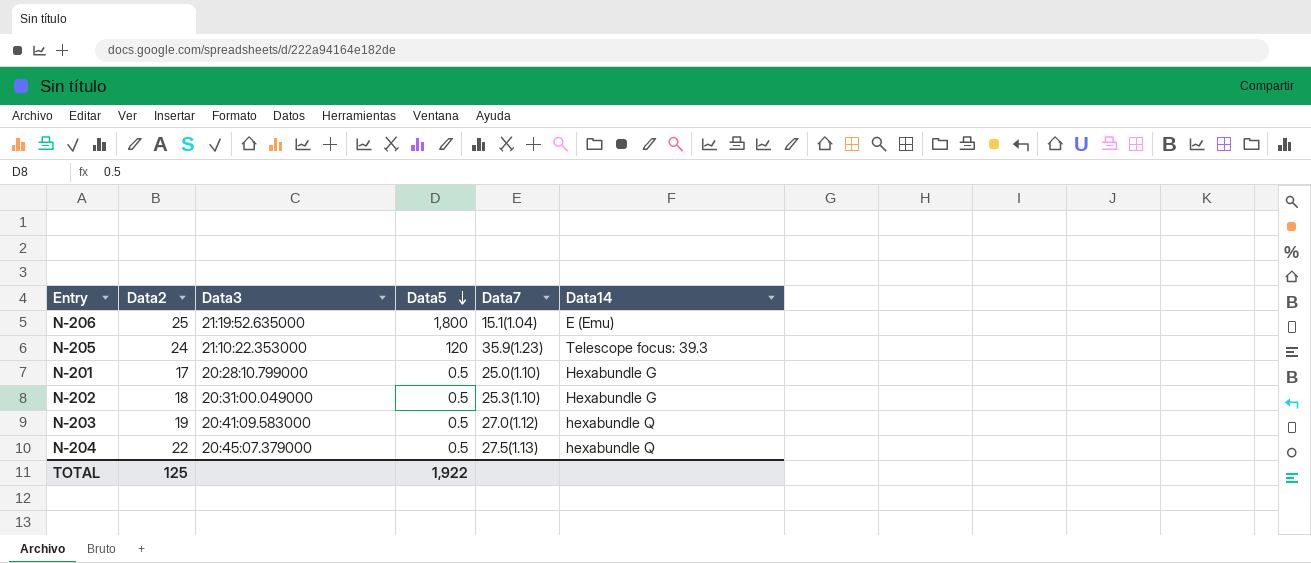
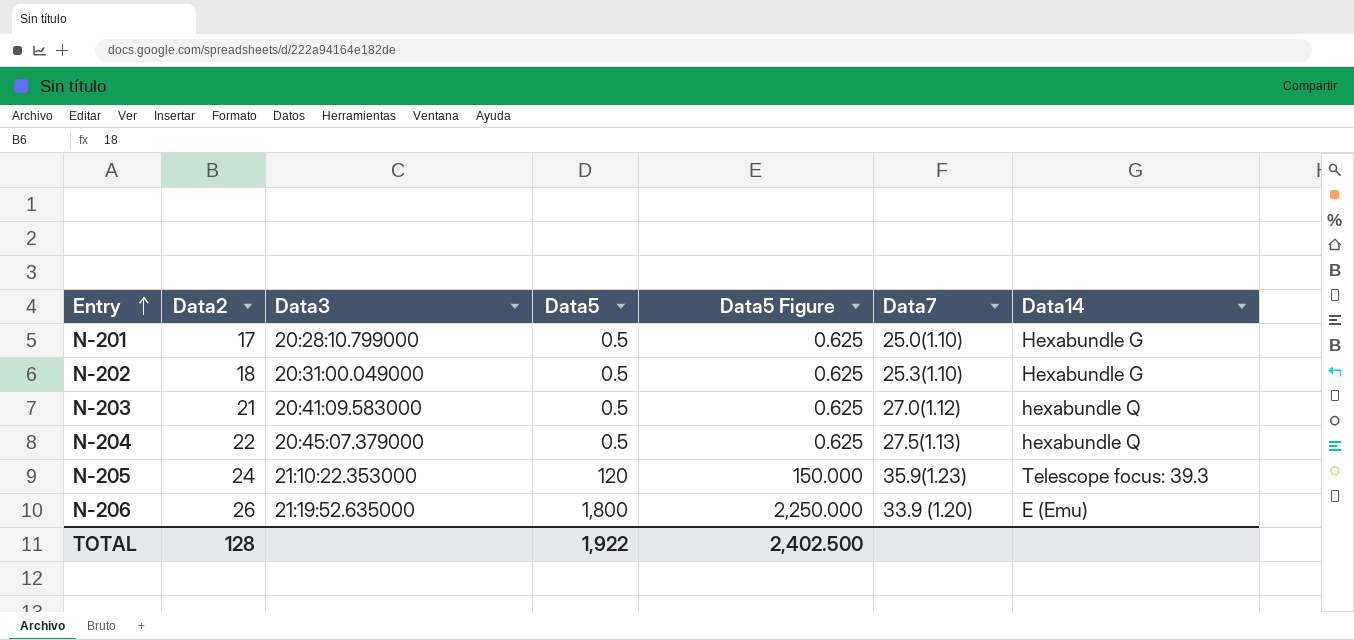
row order: Data5 descending -> Entry ascending
column Data5 Figure | formula: none -> [Data5] * 1.25
N-203 | Data2: 19 -> 21
N-206 | Data2: 25 -> 26
N-206 | Data7: 15.1(1.04) -> 33.9 (1.20)
TOTAL | Data2: 125 -> 128

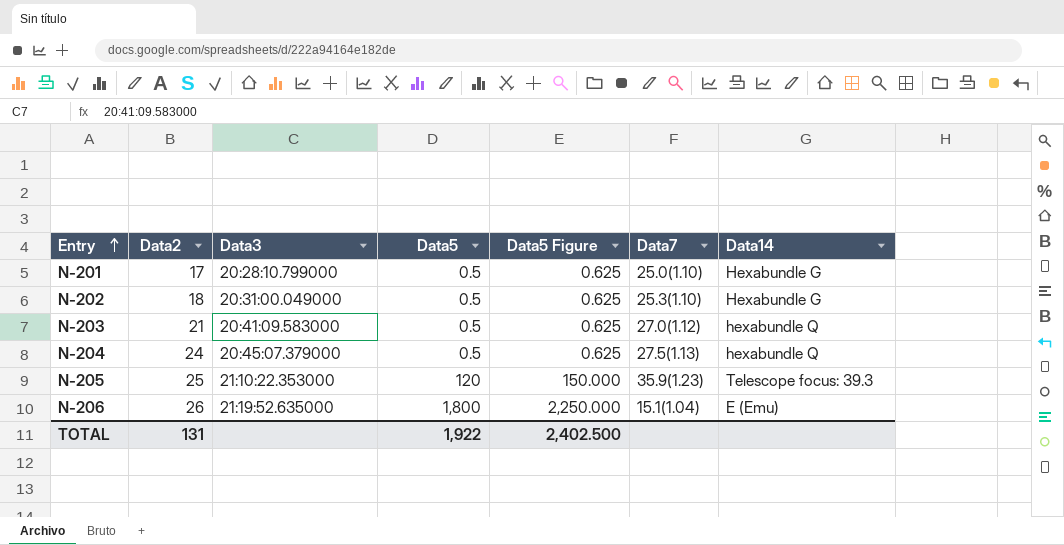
N-204 | Data2: 22 -> 24
N-205 | Data2: 24 -> 25
N-206 | Data7: 33.9 (1.20) -> 15.1(1.04)
TOTAL | Data2: 128 -> 131

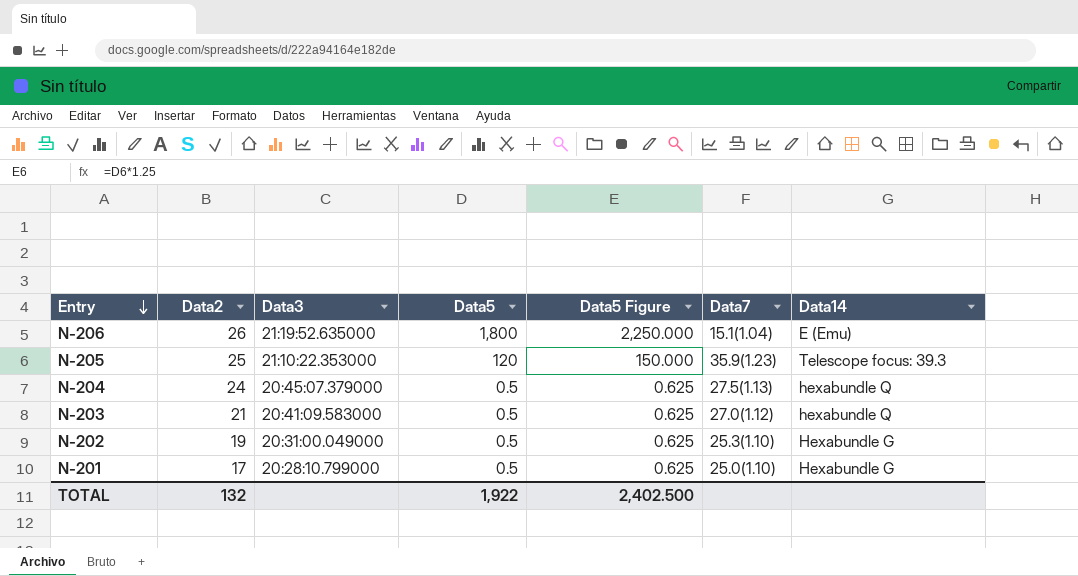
row order: Entry ascending -> Entry descending
N-202 | Data2: 18 -> 19
TOTAL | Data2: 131 -> 132

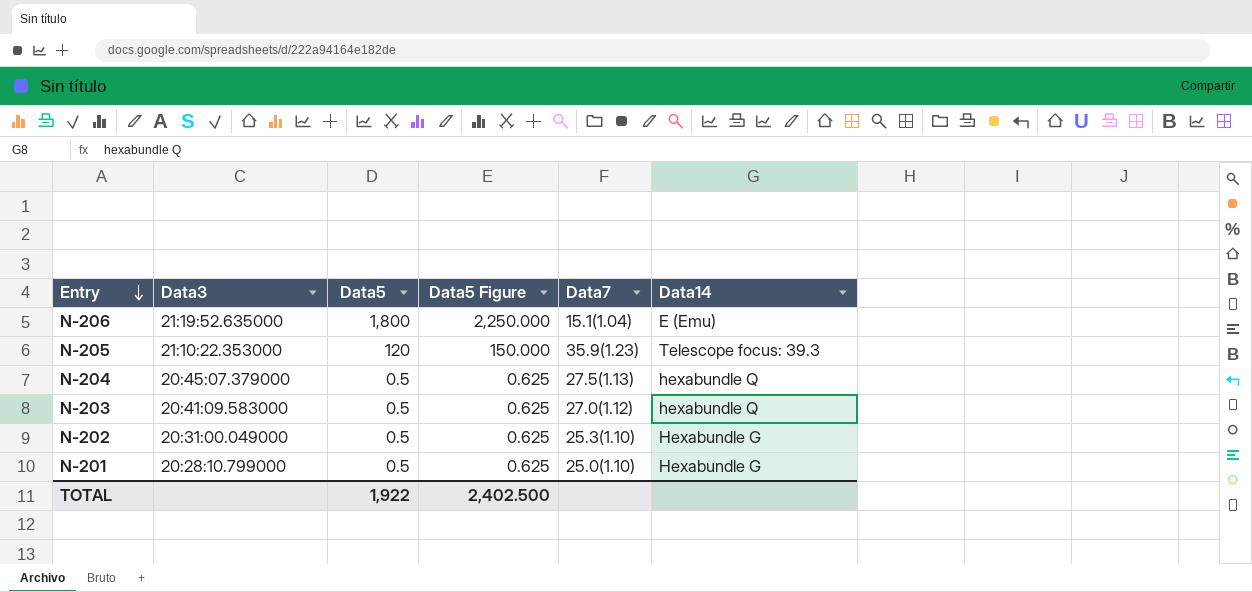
column Data2 | position: 2 -> none

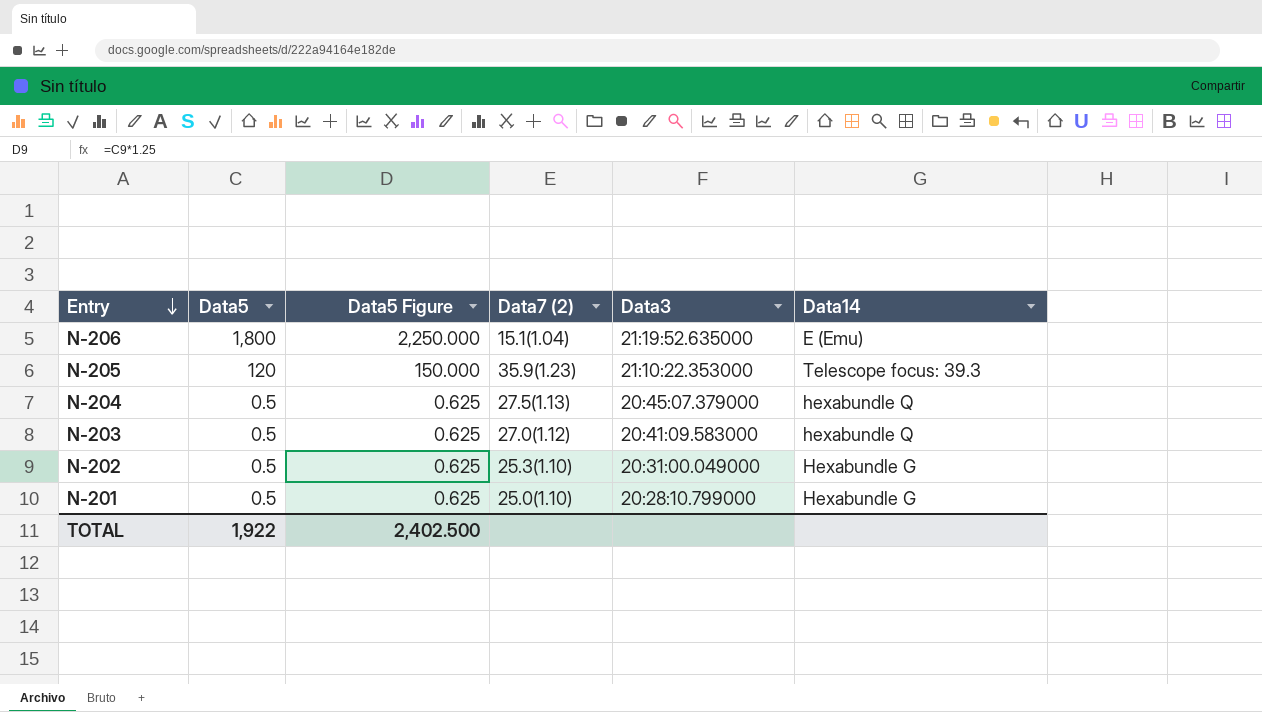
column name: Data7 -> Data7 (2)
column Data3 | position: 2 -> 5

